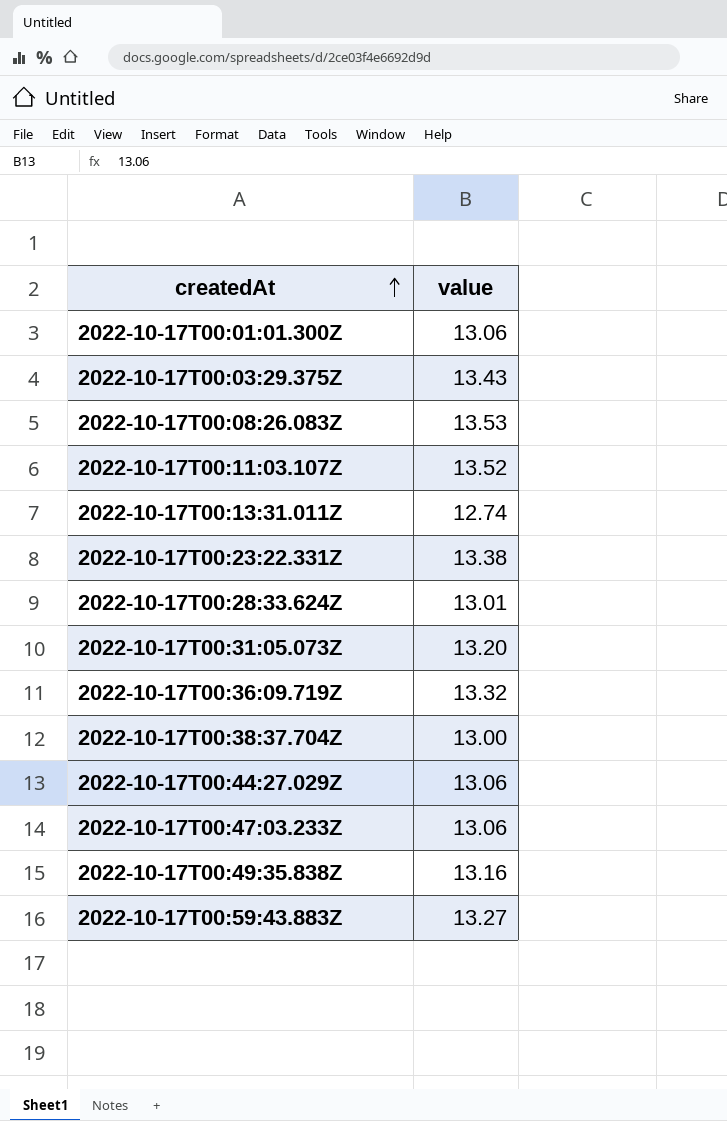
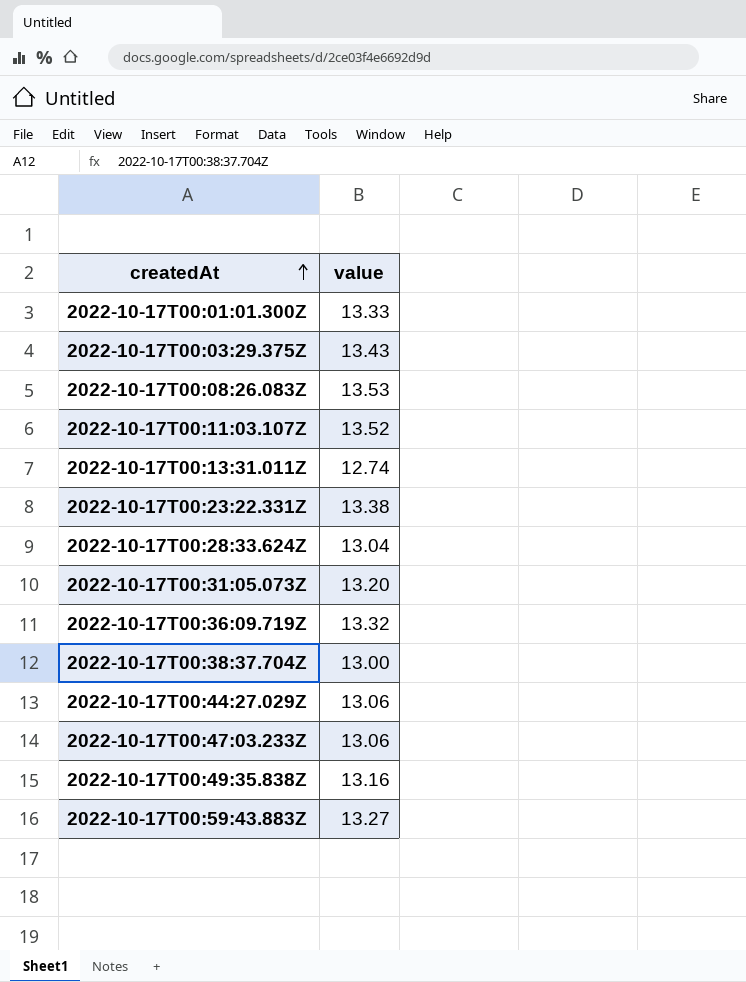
2022-10-17T00:01:01.300Z | value: 13.06 -> 13.33
2022-10-17T00:28:33.624Z | value: 13.01 -> 13.04

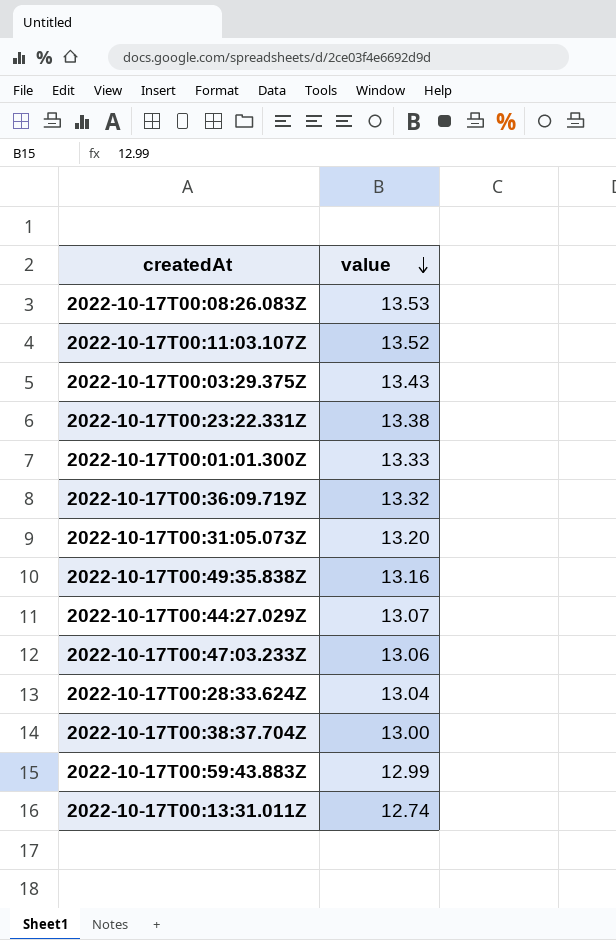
row order: createdAt ascending -> value descending
2022-10-17T00:44:27.029Z | value: 13.06 -> 13.07
2022-10-17T00:59:43.883Z | value: 13.27 -> 12.99

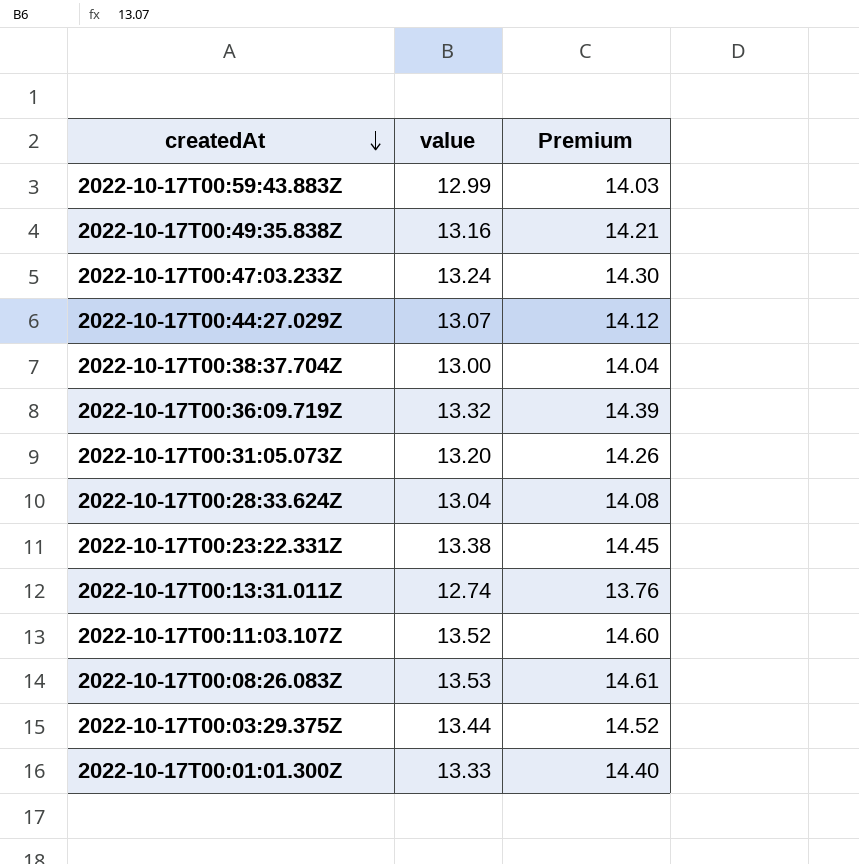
row order: value descending -> createdAt descending
column Premium | formula: none -> [value] * 1.08
2022-10-17T00:47:03.233Z | value: 13.06 -> 13.24
2022-10-17T00:03:29.375Z | value: 13.43 -> 13.44

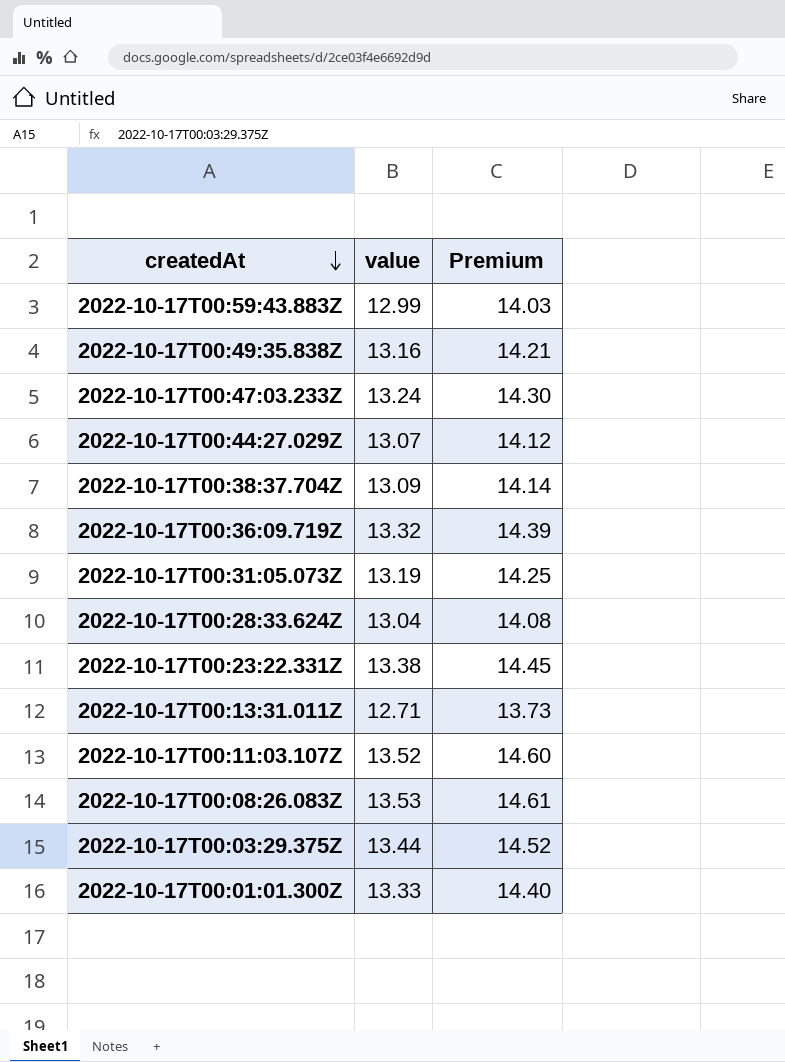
2022-10-17T00:38:37.704Z | value: 13.00 -> 13.09
2022-10-17T00:38:37.704Z | Premium: 14.04 -> 14.14
2022-10-17T00:31:05.073Z | value: 13.20 -> 13.19
2022-10-17T00:31:05.073Z | Premium: 14.26 -> 14.25
2022-10-17T00:13:31.011Z | value: 12.74 -> 12.71
2022-10-17T00:13:31.011Z | Premium: 13.76 -> 13.73

